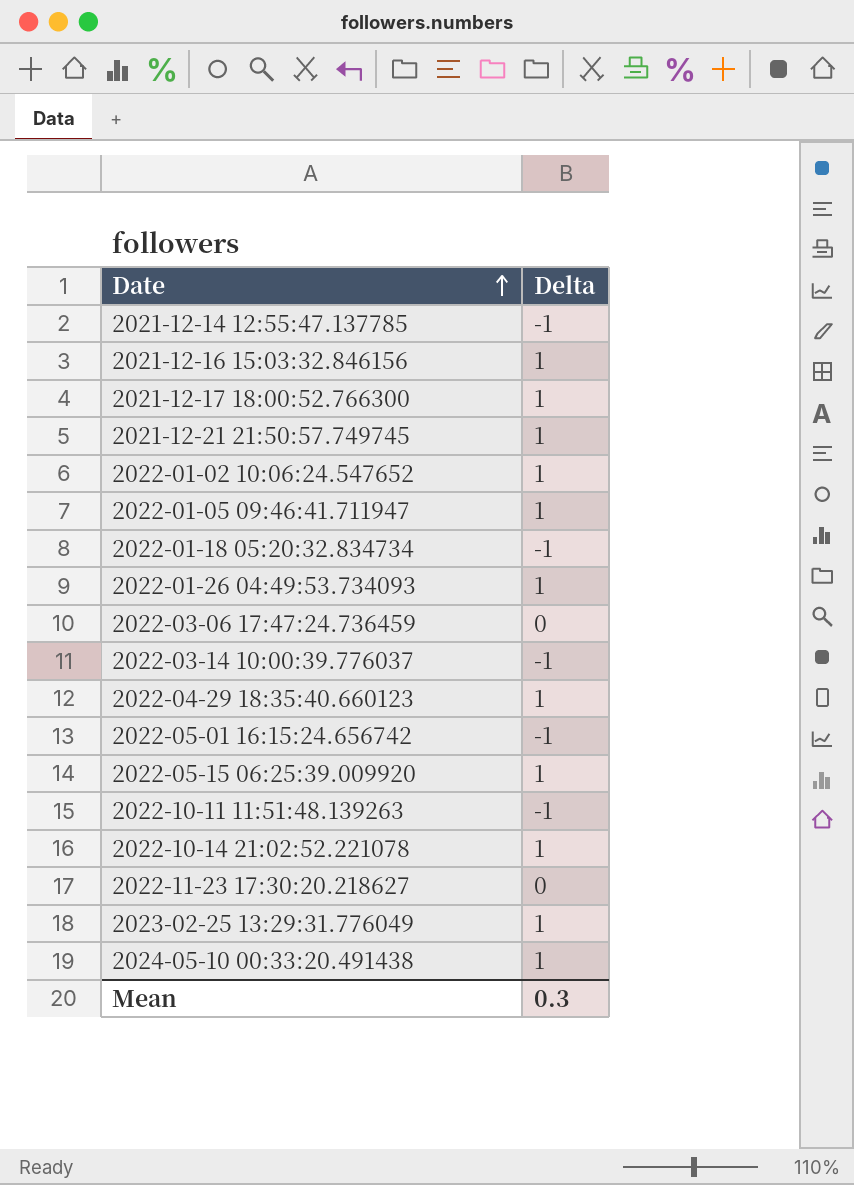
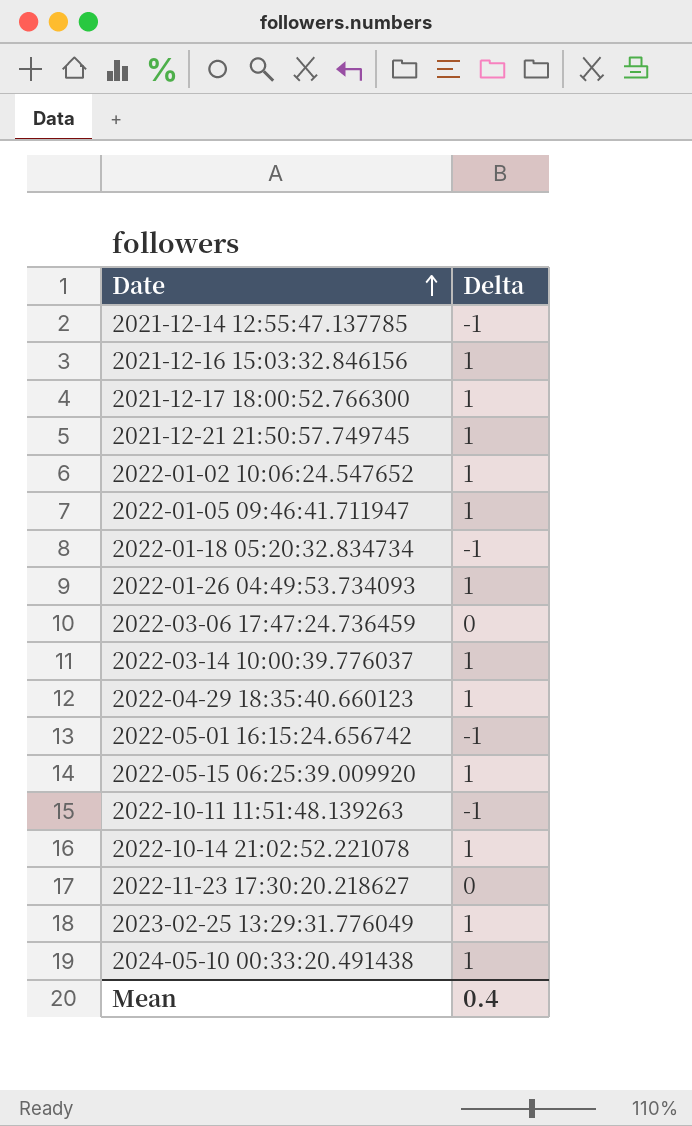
2022-03-14 10:00:39.776037 | Delta: -1 -> 1
Mean | Delta: 0.3 -> 0.4

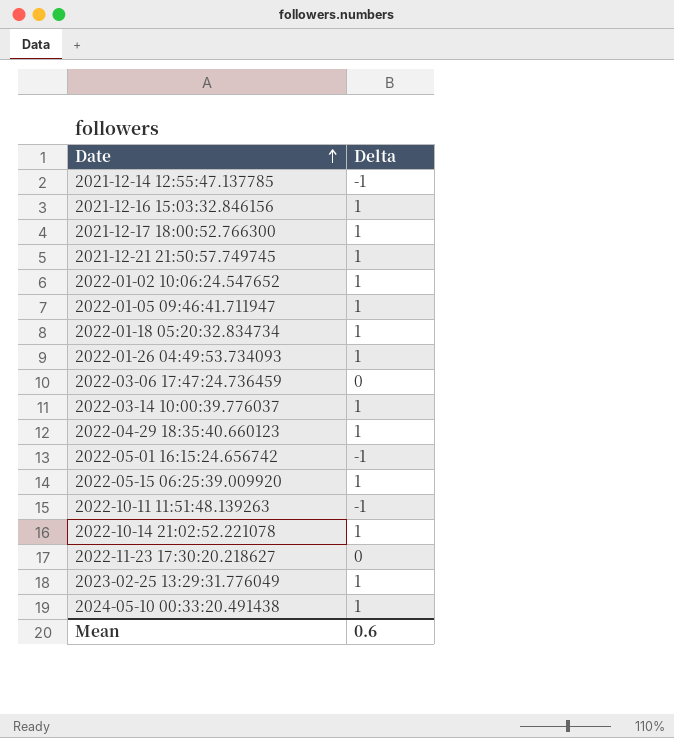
2022-01-18 05:20:32.834734 | Delta: -1 -> 1
Mean | Delta: 0.4 -> 0.6

